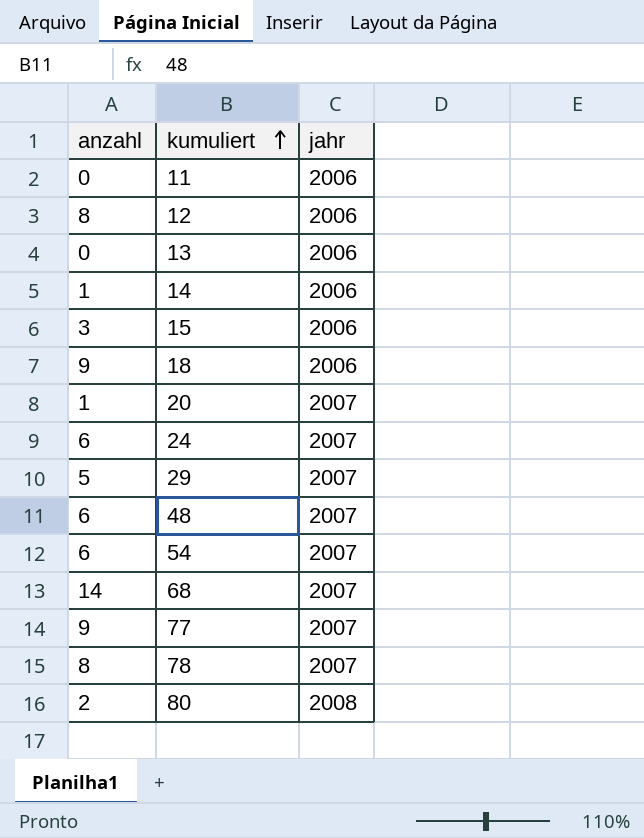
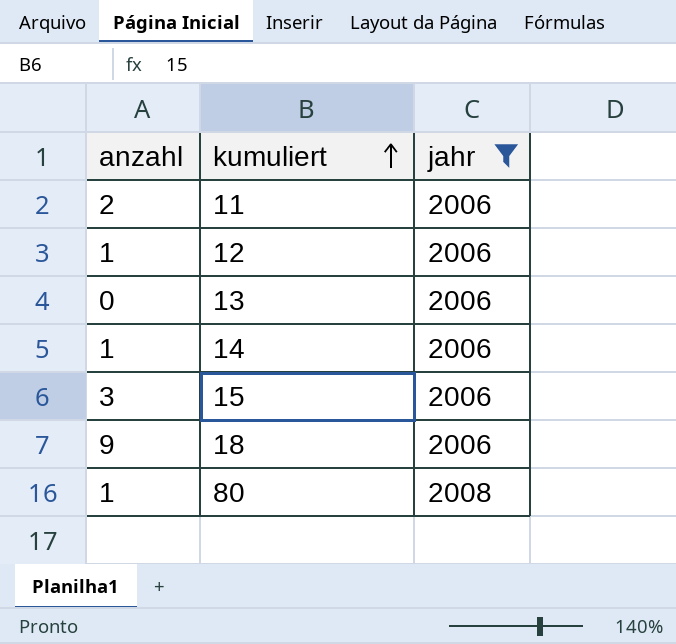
filter: none -> jahr != 2007
11 | anzahl: 0 -> 2
12 | anzahl: 8 -> 1
80 | anzahl: 2 -> 1

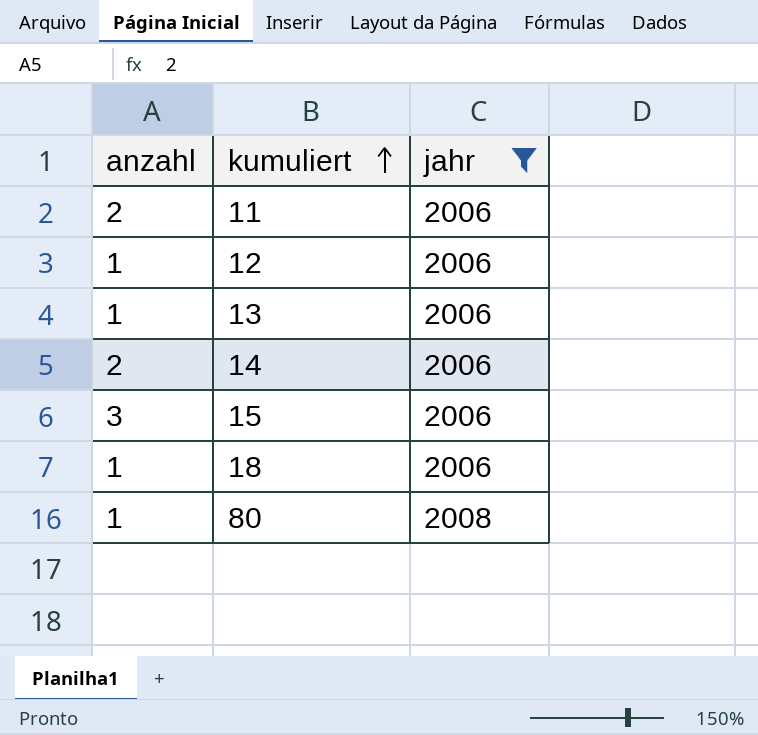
13 | anzahl: 0 -> 1
14 | anzahl: 1 -> 2
18 | anzahl: 9 -> 1

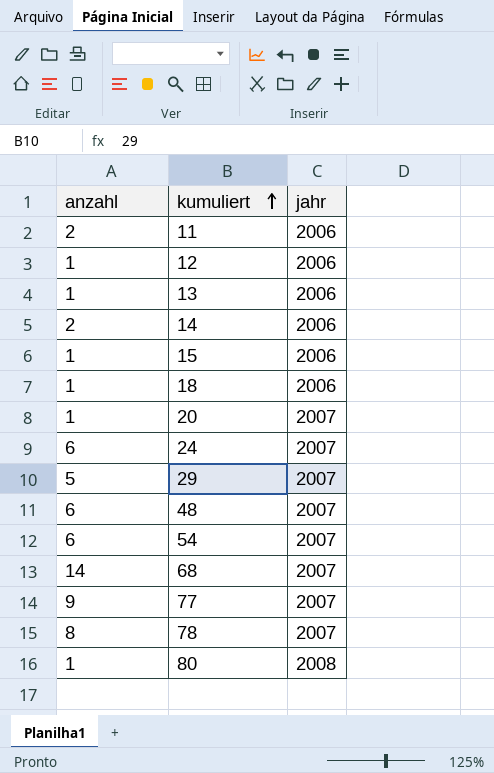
filter: jahr != 2007 -> none
15 | anzahl: 3 -> 1

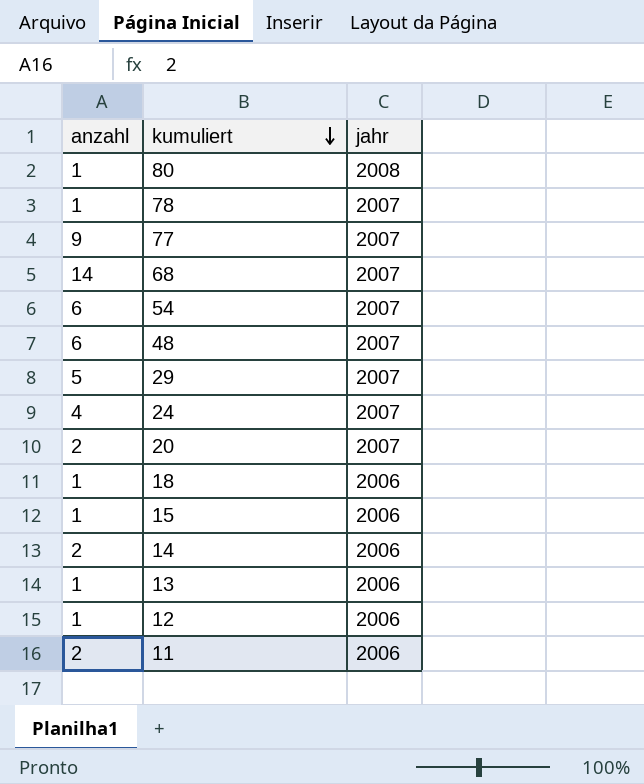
row order: kumuliert ascending -> kumuliert descending
78 | anzahl: 8 -> 1
24 | anzahl: 6 -> 4
20 | anzahl: 1 -> 2

